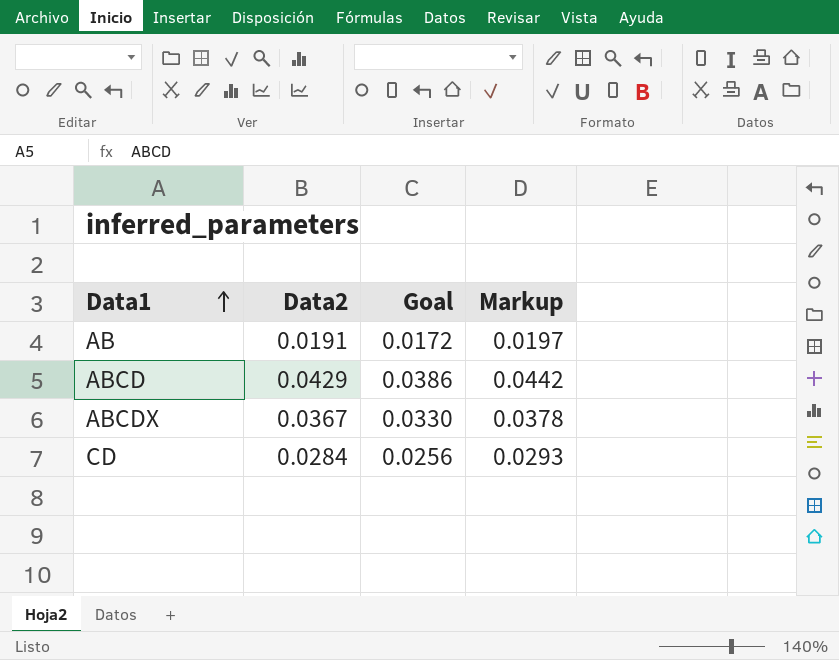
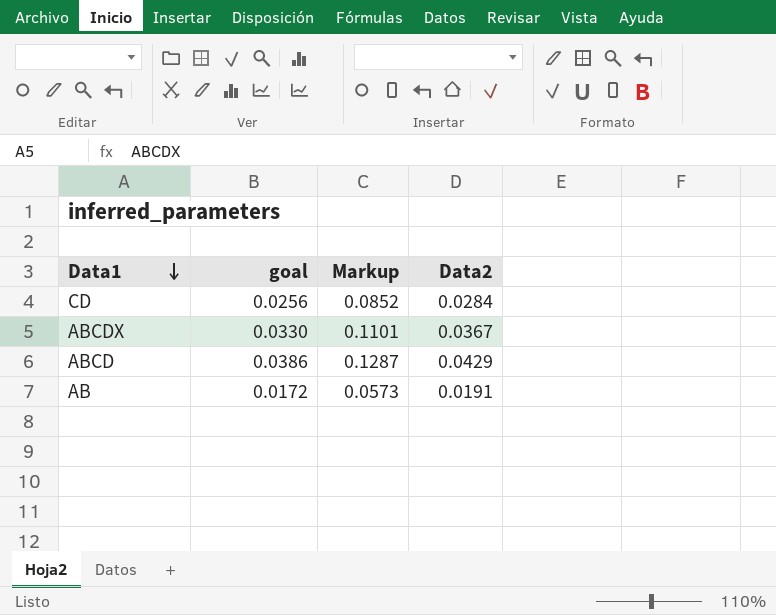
row order: Data1 ascending -> Data1 descending
column name: Goal -> goal
column Markup | formula: [Data2] * 1.03 -> [Data2] * 3
column Data2 | position: 2 -> 4

